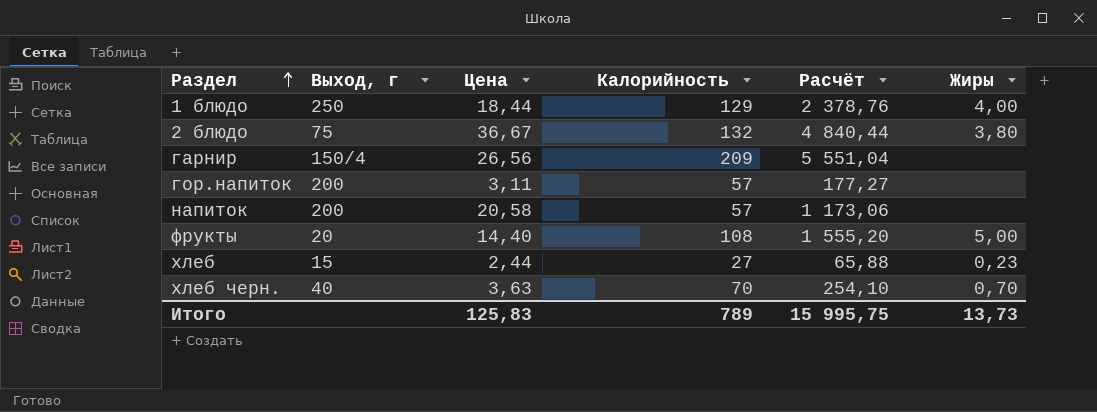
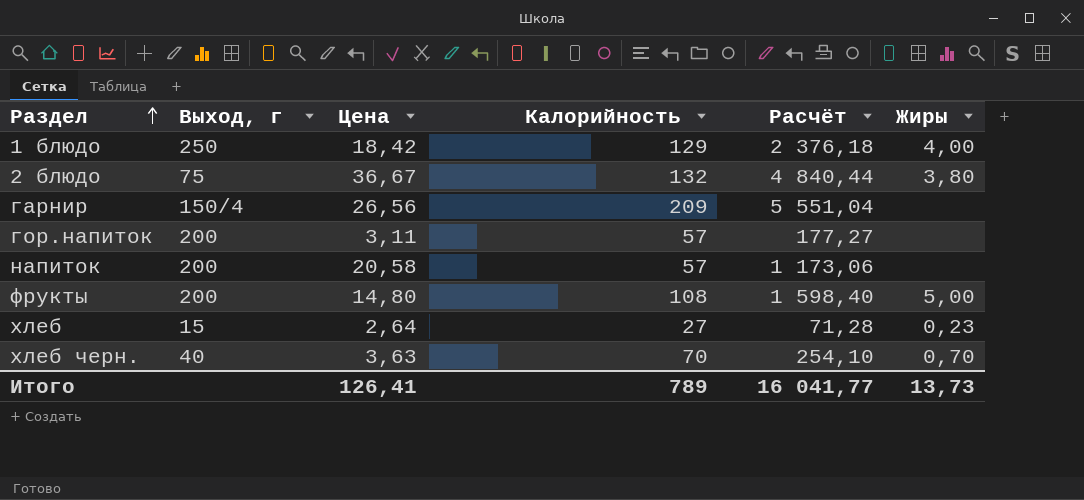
1 блюдо | Цена: 18,44 -> 18,42
1 блюдо | Расчёт: 2 378,76 -> 2 376,18
фрукты | Выход, г: 20 -> 200
фрукты | Цена: 14,40 -> 14,80
фрукты | Расчёт: 1 555,20 -> 1 598,40
хлеб | Цена: 2,44 -> 2,64
хлеб | Расчёт: 65,88 -> 71,28
Итого | Цена: 125,83 -> 126,41
Итого | Расчёт: 15 995,75 -> 16 041,77

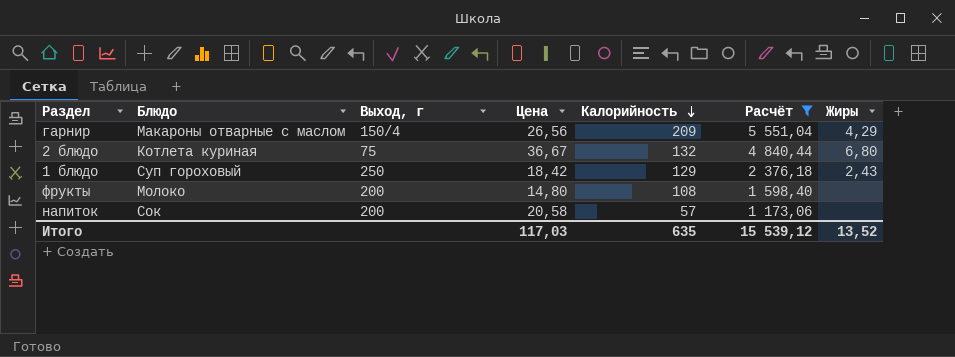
filter: none -> Расчёт >= 1 173,06
row order: Раздел ascending -> Калорийность descending
column Блюдо | position: none -> 2
гарнир | Жиры: none -> 4,29
2 блюдо | Жиры: 3,80 -> 6,80
1 блюдо | Жиры: 4,00 -> 2,43
фрукты | Жиры: 5,00 -> none
Итого | Цена: 126,41 -> 117,03
Итого | Калорийность: 789 -> 635
Итого | Расчёт: 16 041,77 -> 15 539,12
Итого | Жиры: 13,73 -> 13,52

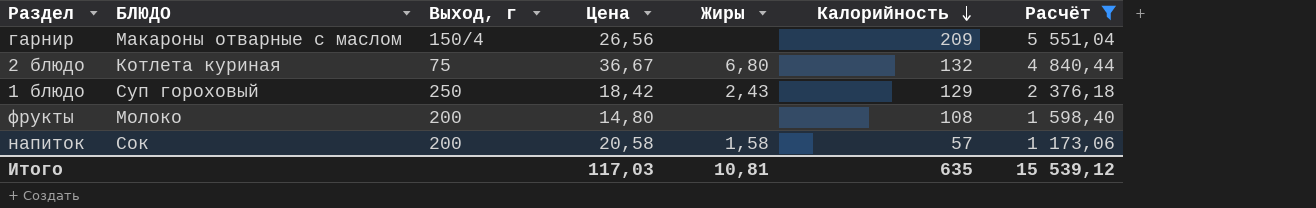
column name: Блюдо -> БЛЮДО
column Жиры | position: 7 -> 5
гарнир | Жиры: 4,29 -> none
напиток | Жиры: none -> 1,58
Итого | Жиры: 13,52 -> 10,81

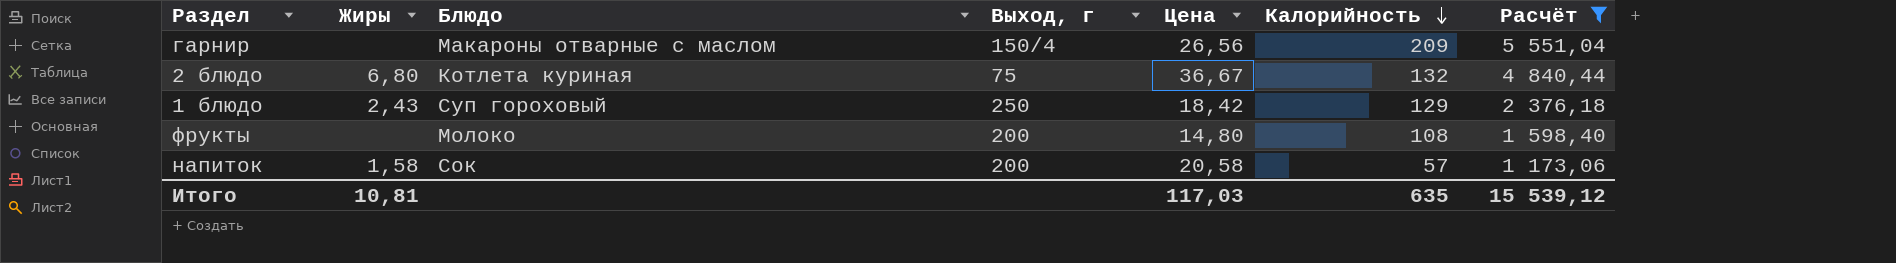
column Жиры | position: 5 -> 2
column name: БЛЮДО -> Блюдо

